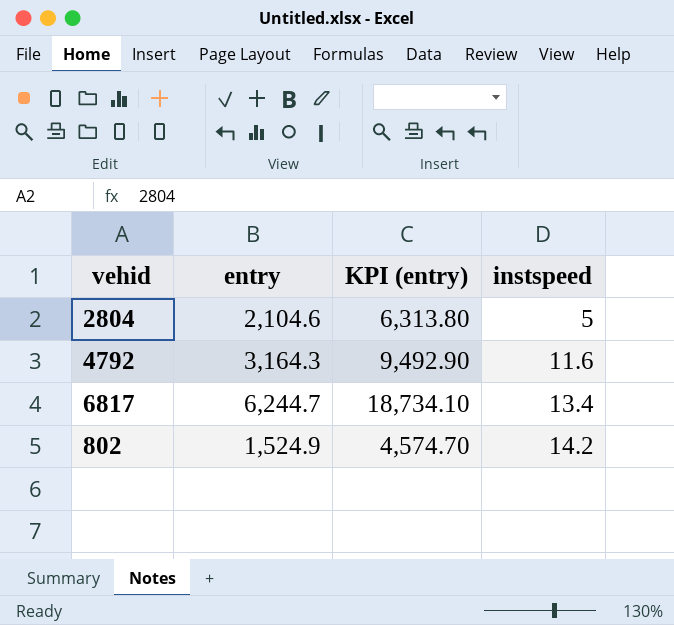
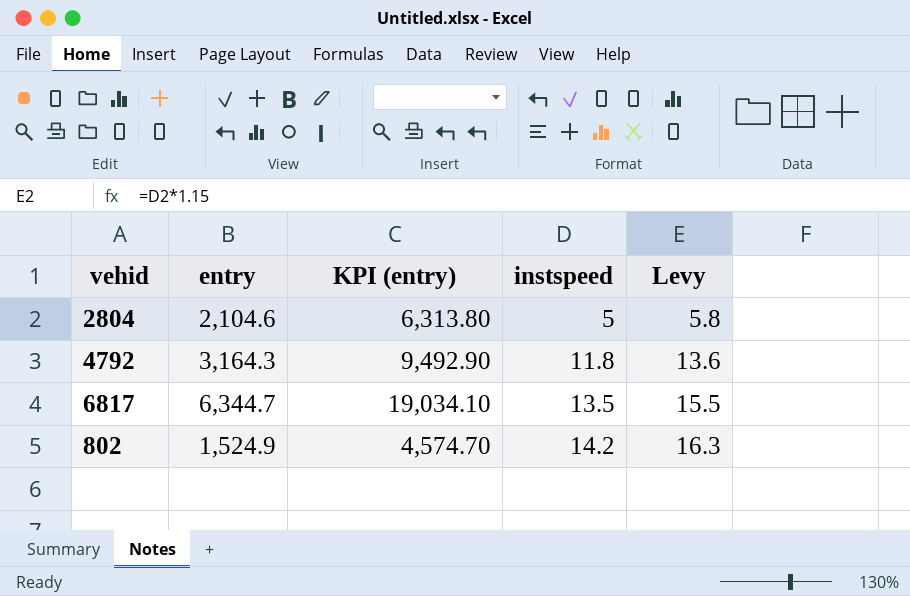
column Levy | formula: none -> [instspeed] * 1.15
4792 | instspeed: 11.6 -> 11.8
6817 | entry: 6,244.7 -> 6,344.7
6817 | KPI (entry): 18,734.10 -> 19,034.10
6817 | instspeed: 13.4 -> 13.5

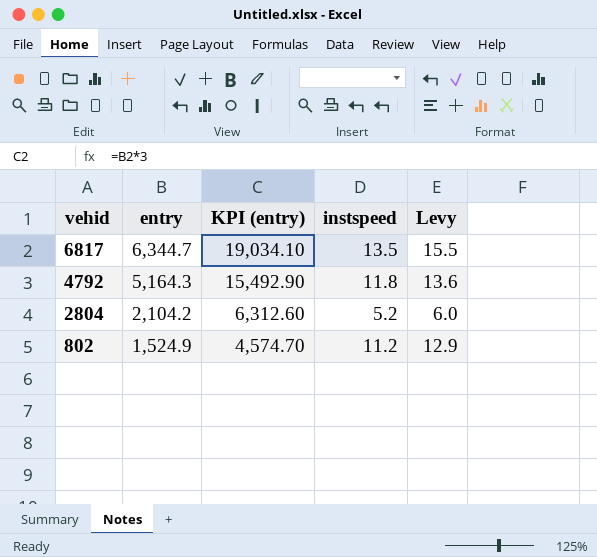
row order: instspeed ascending -> vehid descending
4792 | entry: 3,164.3 -> 5,164.3
4792 | KPI (entry): 9,492.90 -> 15,492.90
2804 | entry: 2,104.6 -> 2,104.2
2804 | KPI (entry): 6,313.80 -> 6,312.60
2804 | instspeed: 5 -> 5.2
2804 | Levy: 5.8 -> 6.0
802 | instspeed: 14.2 -> 11.2
802 | Levy: 16.3 -> 12.9

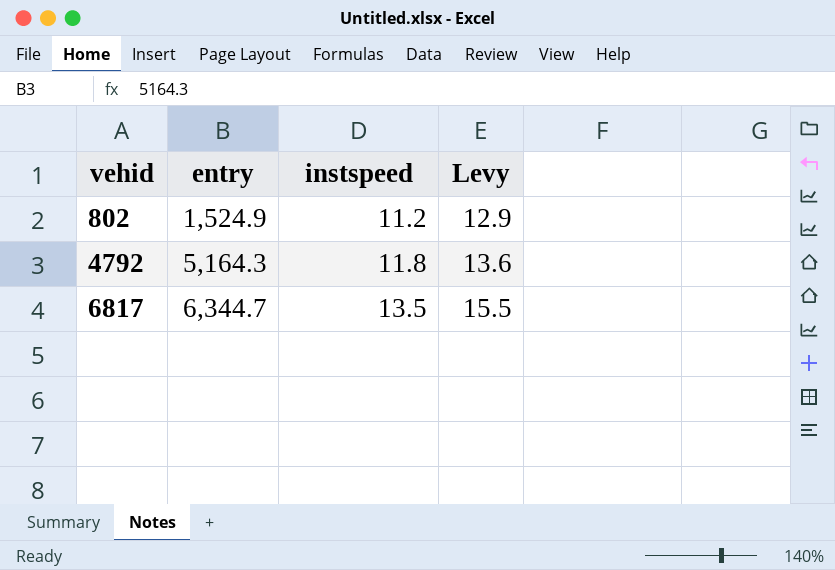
row order: vehid descending -> vehid ascending
column KPI (entry) | formula: [entry] * 3 -> none
row 2804: 2,104.2 | 6,312.60 | 5.2 | 6.0 -> none

